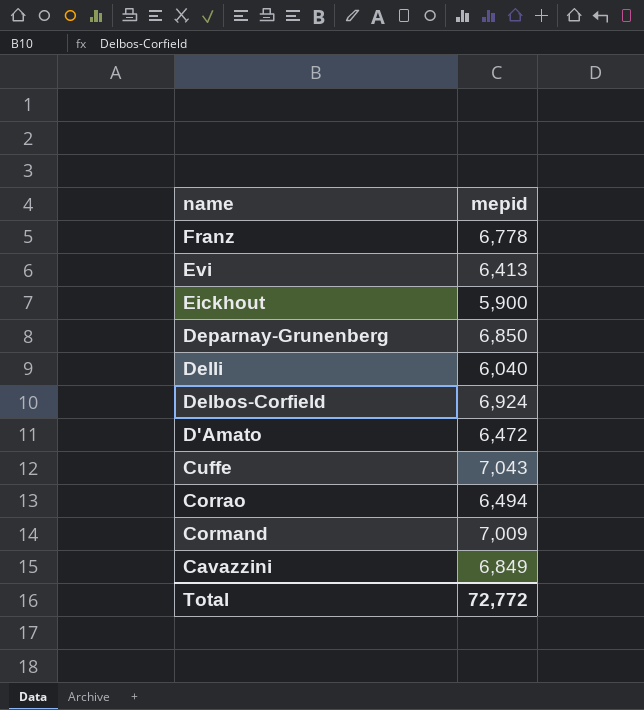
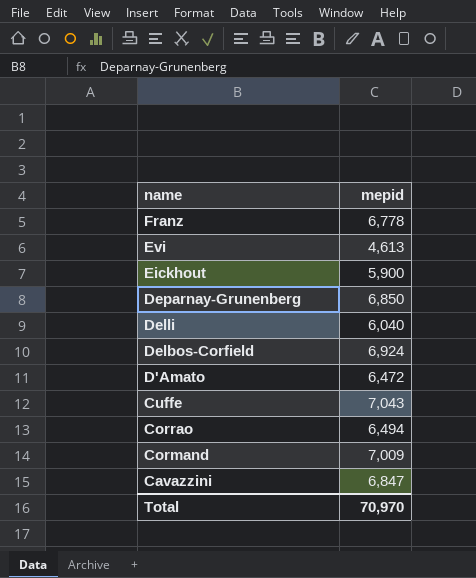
Evi | mepid: 6,413 -> 4,613
Cavazzini | mepid: 6,849 -> 6,847
Total | mepid: 72,772 -> 70,970

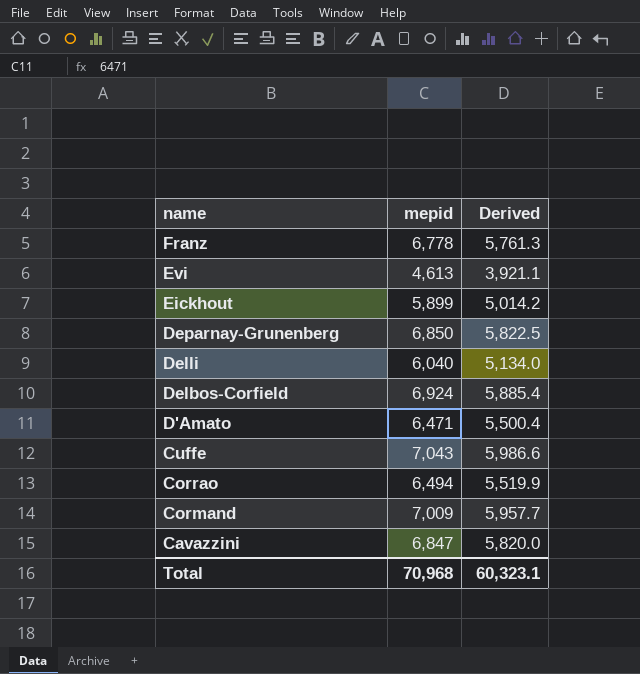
column Derived | formula: none -> [mepid] * 0.85
Eickhout | mepid: 5,900 -> 5,899
D'Amato | mepid: 6,472 -> 6,471
Total | mepid: 70,970 -> 70,968

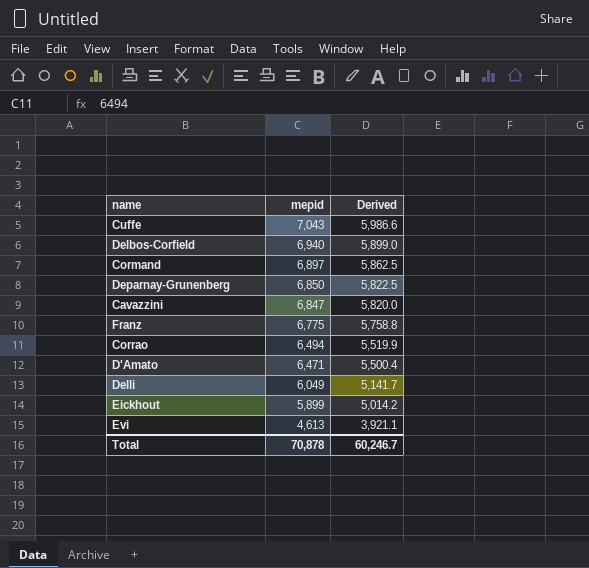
row order: name descending -> mepid descending
Delbos-Corfield | mepid: 6,924 -> 6,940
Delbos-Corfield | Derived: 5,885.4 -> 5,899.0
Cormand | mepid: 7,009 -> 6,897
Cormand | Derived: 5,957.7 -> 5,862.5
Franz | mepid: 6,778 -> 6,775
Franz | Derived: 5,761.3 -> 5,758.8
Delli | mepid: 6,040 -> 6,049
Delli | Derived: 5,134.0 -> 5,141.7
Total | mepid: 70,968 -> 70,878
Total | Derived: 60,323.1 -> 60,246.7

